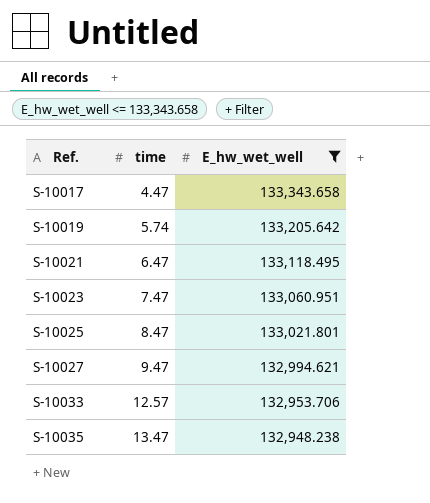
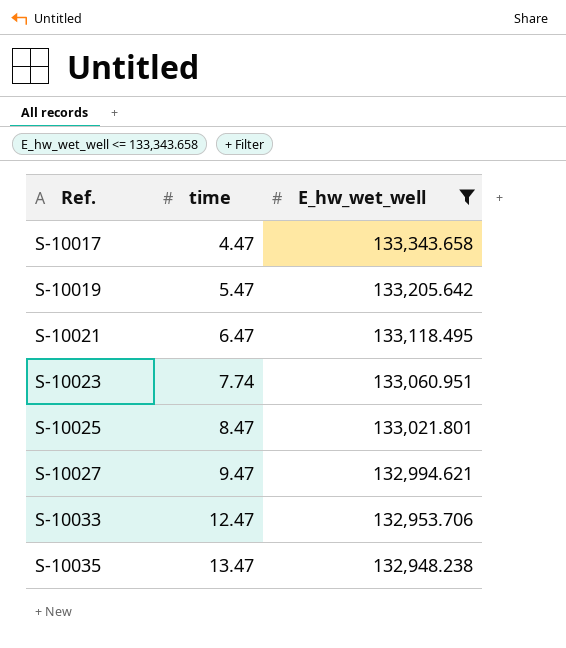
S-10019 | time: 5.74 -> 5.47
S-10023 | time: 7.47 -> 7.74
S-10033 | time: 12.57 -> 12.47

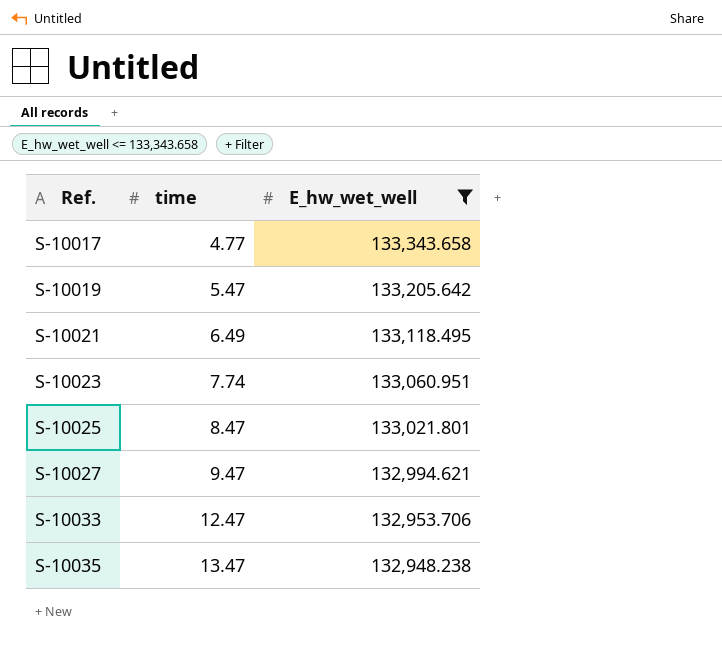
S-10017 | time: 4.47 -> 4.77
S-10021 | time: 6.47 -> 6.49

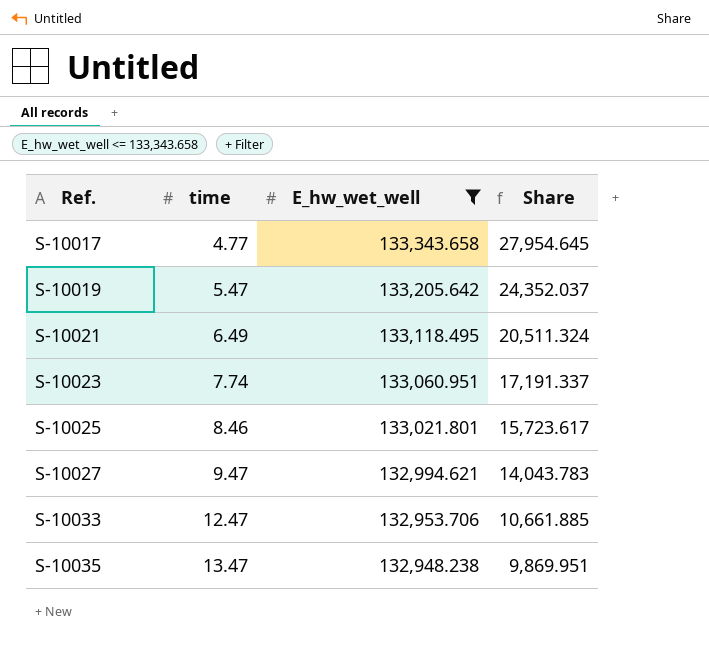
column Share | formula: none -> [E_hw_wet_well] / [time]
S-10025 | time: 8.47 -> 8.46

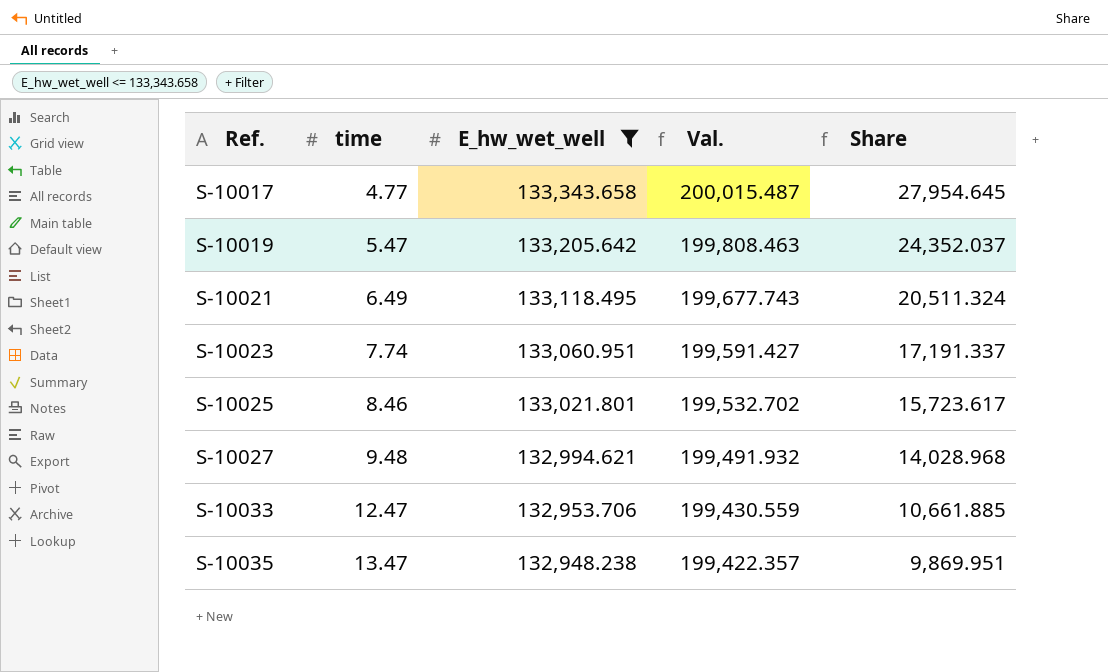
column Val. | formula: none -> [E_hw_wet_well] * 1.5
S-10027 | time: 9.47 -> 9.48
S-10027 | Share: 14,043.783 -> 14,028.968

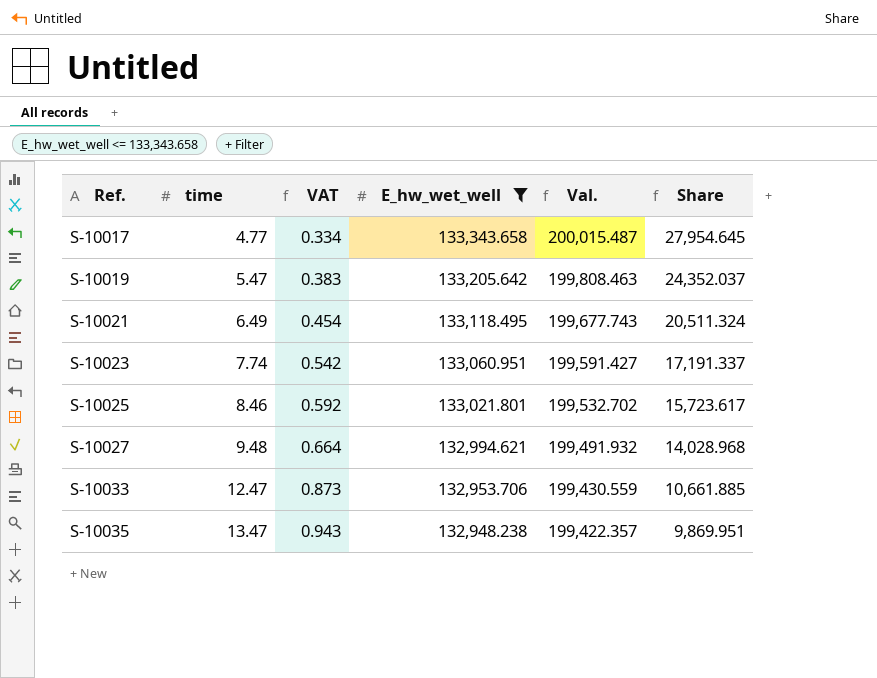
column VAT | formula: none -> [time] * 0.07

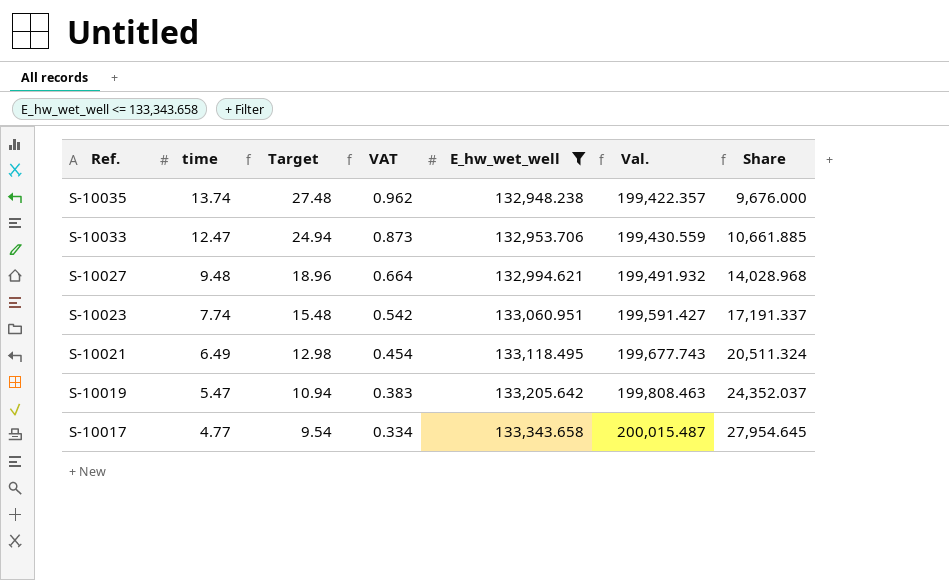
row order: Ref. ascending -> Ref. descending
column Target | formula: none -> [time] * 2
row S-10025: 8.46 | 0.592 | 133,021.801 | 199,532.702 | 15,723.617 -> none
S-10035 | time: 13.47 -> 13.74
S-10035 | VAT: 0.943 -> 0.962
S-10035 | Share: 9,869.951 -> 9,676.000

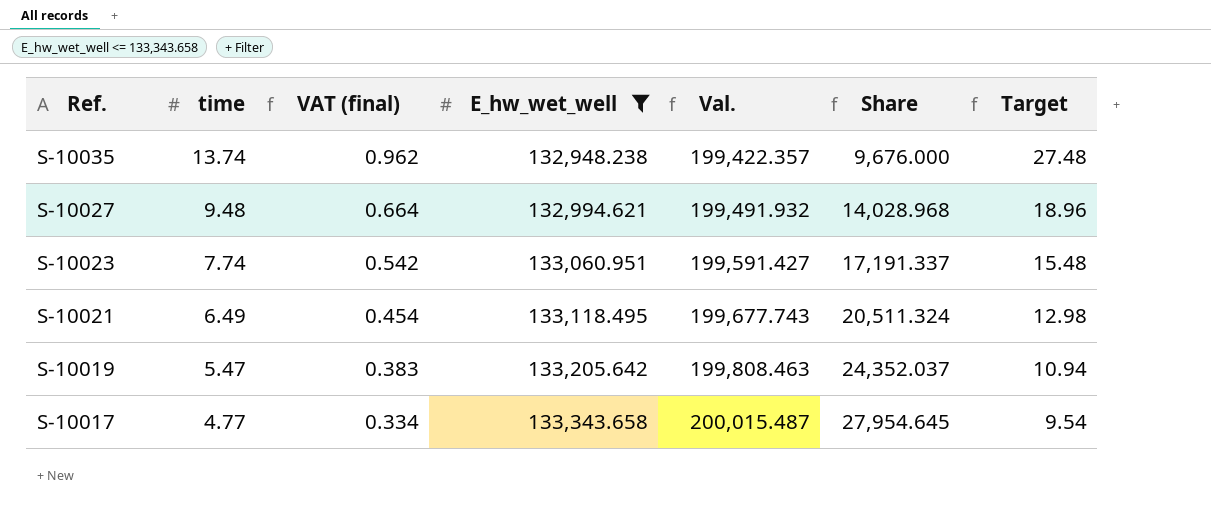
column name: VAT -> VAT (final)
column Target | position: 3 -> 7
row S-10033: 12.47 | 24.94 | 0.873 | 132,953.706 | 199,430.559 | 10,661.885 -> none

